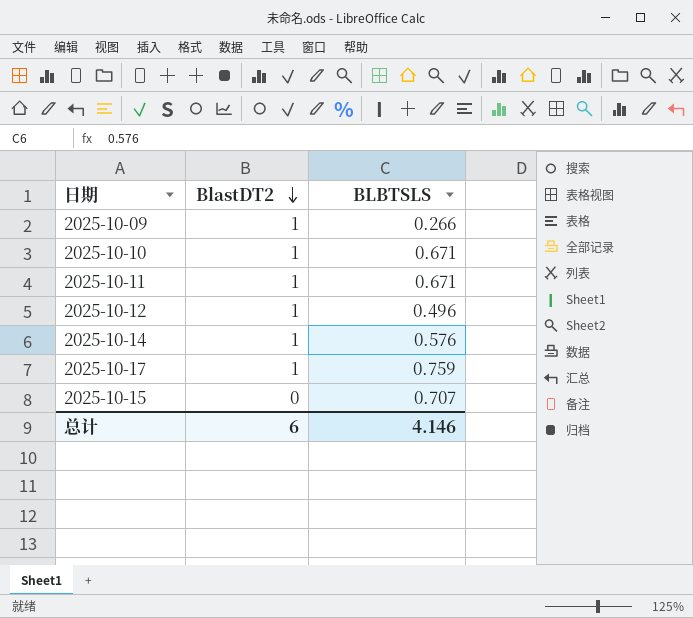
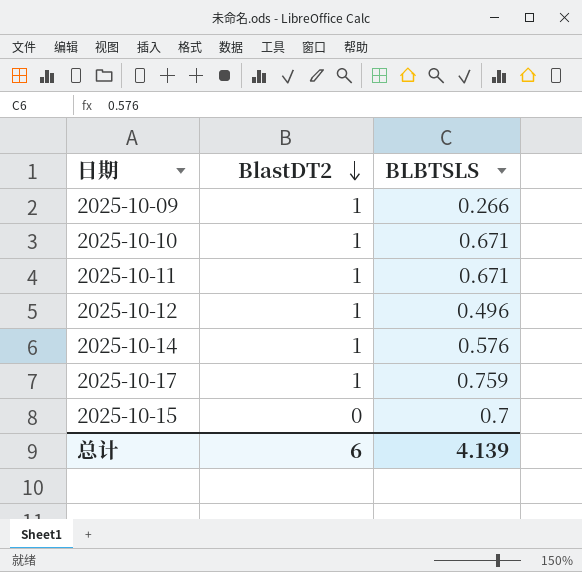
2025-10-15 | BLBTSLS: 0.707 -> 0.7
总计 | BLBTSLS: 4.146 -> 4.139

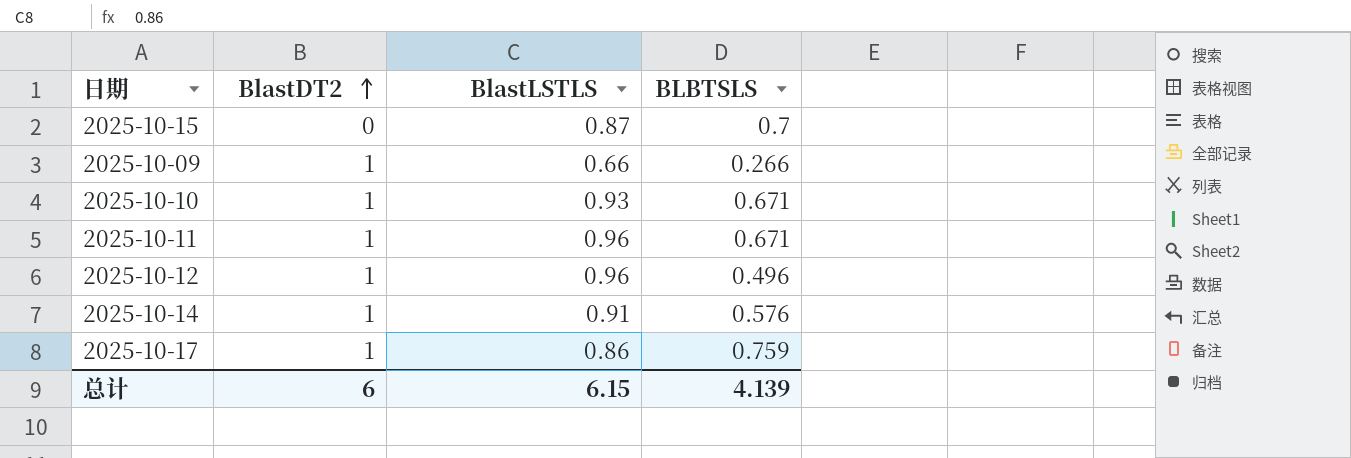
row order: BlastDT2 descending -> BlastDT2 ascending
column BlastLSTLS | position: none -> 3

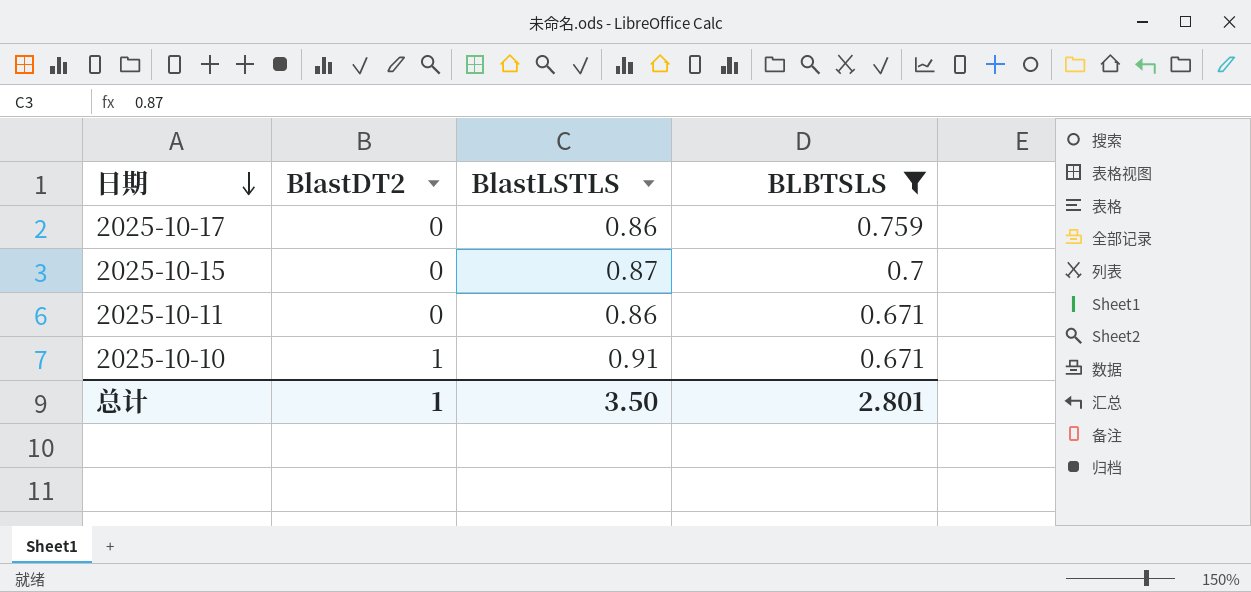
filter: none -> BLBTSLS >= 0.671
row order: BlastDT2 ascending -> 日期 descending
2025-10-17 | BlastDT2: 1 -> 0
2025-10-11 | BlastDT2: 1 -> 0
2025-10-11 | BlastLSTLS: 0.96 -> 0.86
2025-10-10 | BlastLSTLS: 0.93 -> 0.91
总计 | BlastDT2: 6 -> 1
总计 | BlastLSTLS: 6.15 -> 3.50
总计 | BLBTSLS: 4.139 -> 2.801

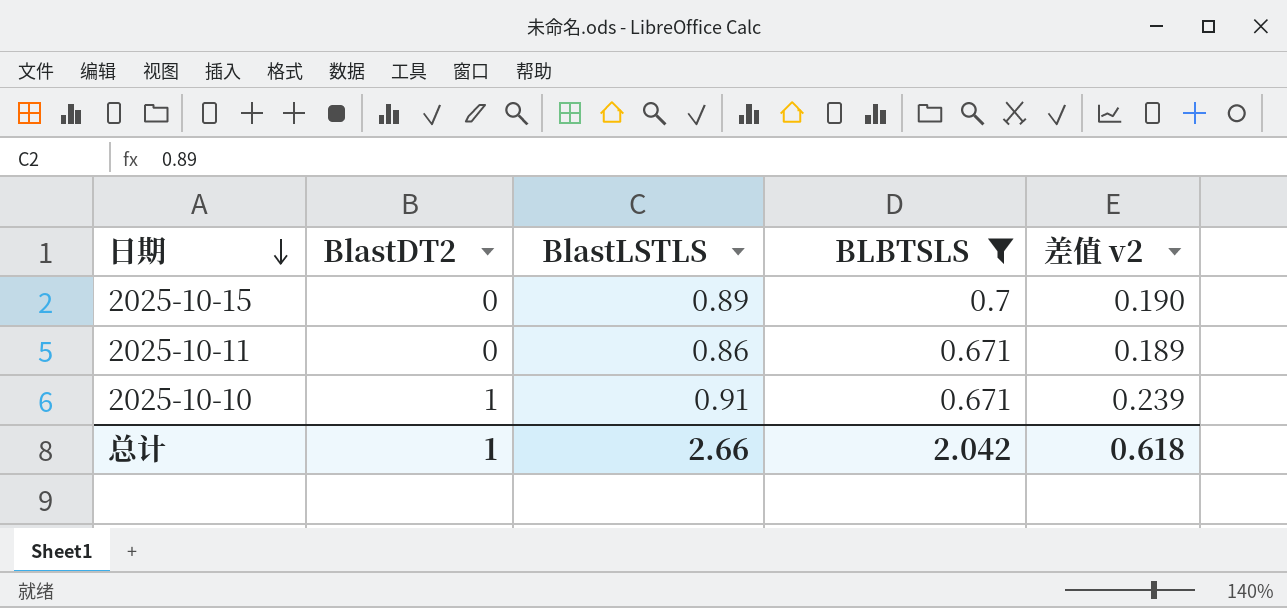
column 差值 v2 | formula: none -> [BlastLSTLS] - [BLBTSLS]
row 2025-10-17: 0 | 0.86 | 0.759 -> none
2025-10-15 | BlastLSTLS: 0.87 -> 0.89
总计 | BlastLSTLS: 3.50 -> 2.66
总计 | BLBTSLS: 2.801 -> 2.042

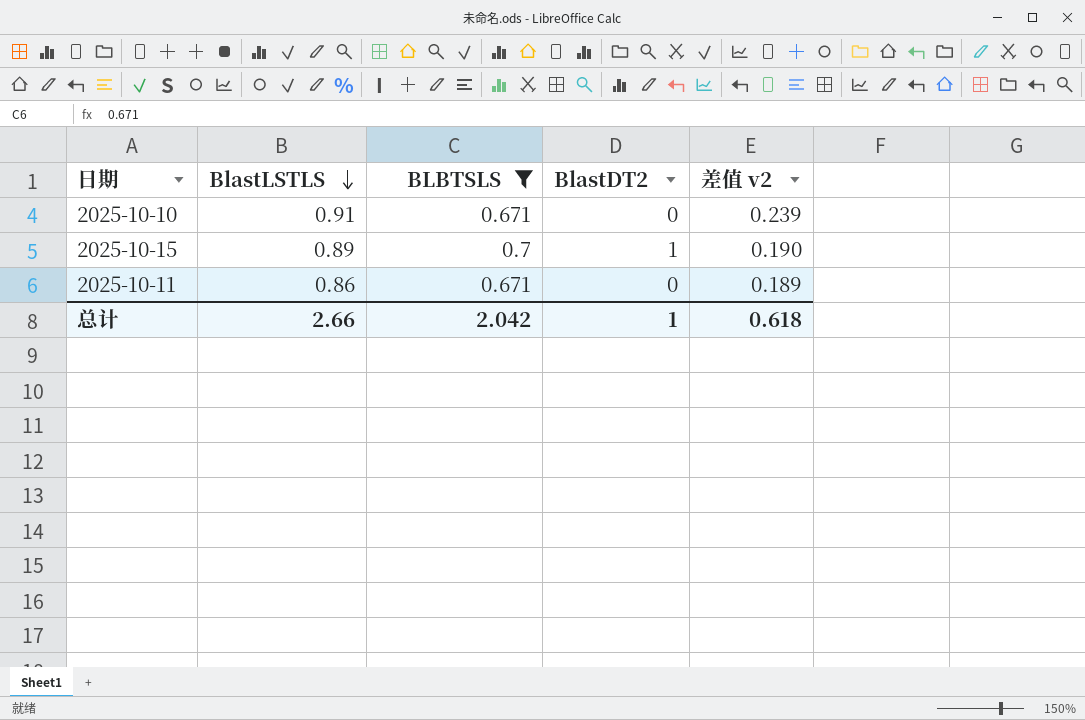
row order: 日期 descending -> BlastLSTLS descending
column BlastDT2 | position: 2 -> 4
2025-10-10 | BlastDT2: 1 -> 0
2025-10-15 | BlastDT2: 0 -> 1

